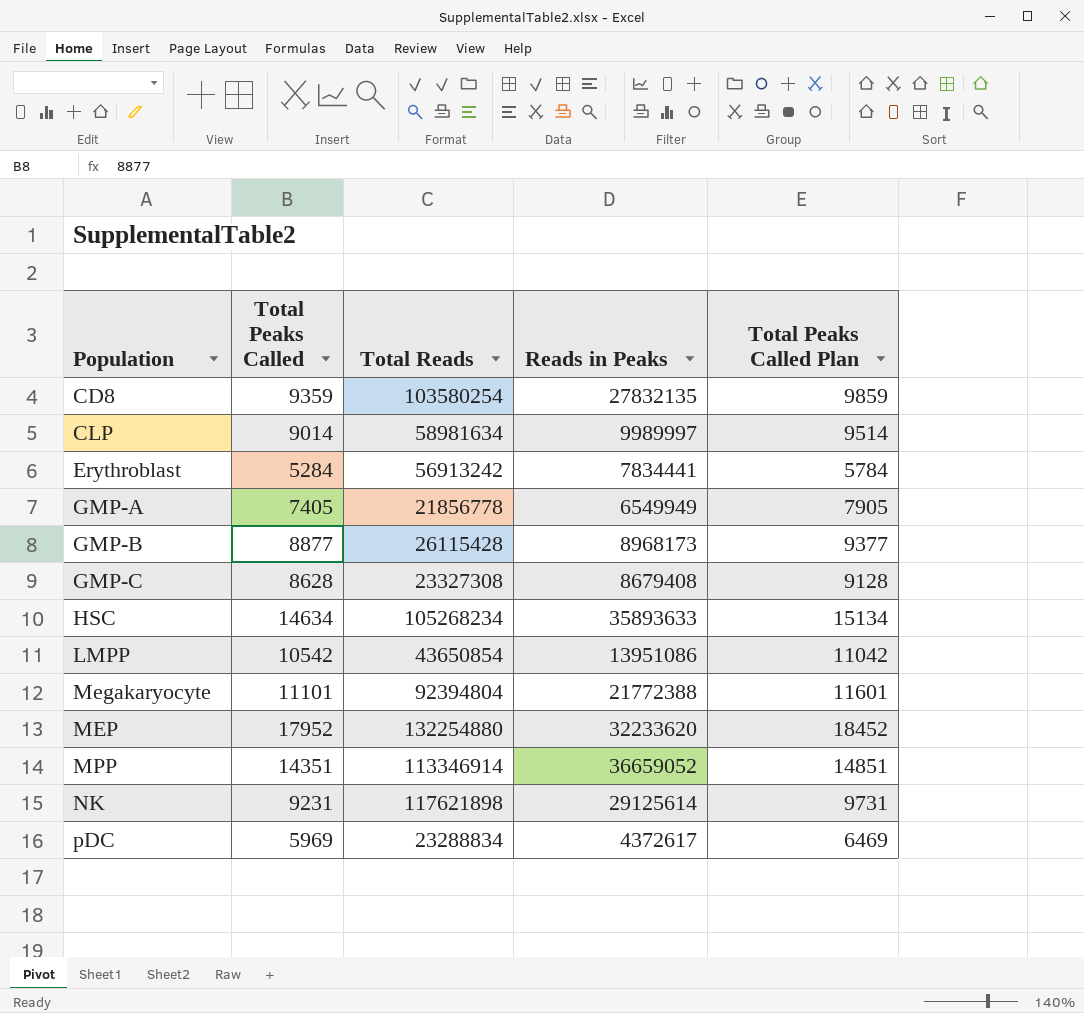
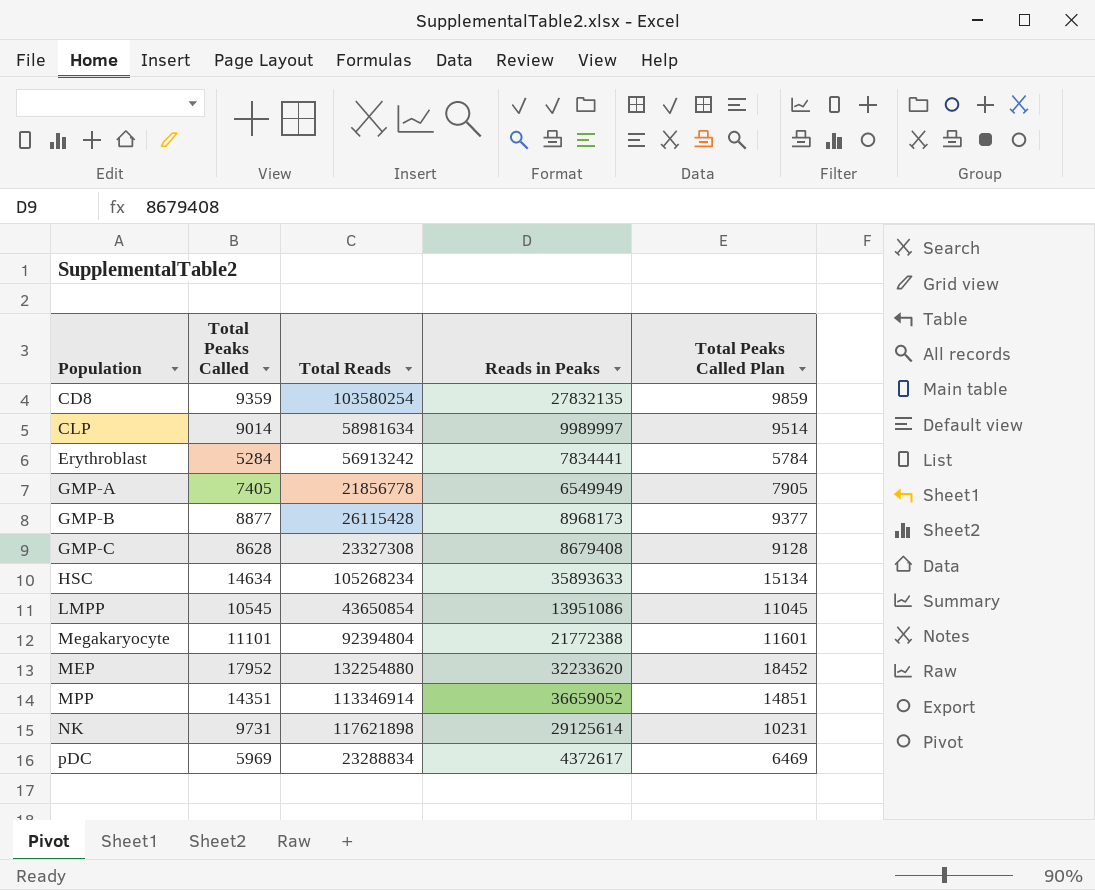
LMPP | Total Peaks Called: 10542 -> 10545
LMPP | Total Peaks Called Plan: 11042 -> 11045
NK | Total Peaks Called: 9231 -> 9731
NK | Total Peaks Called Plan: 9731 -> 10231

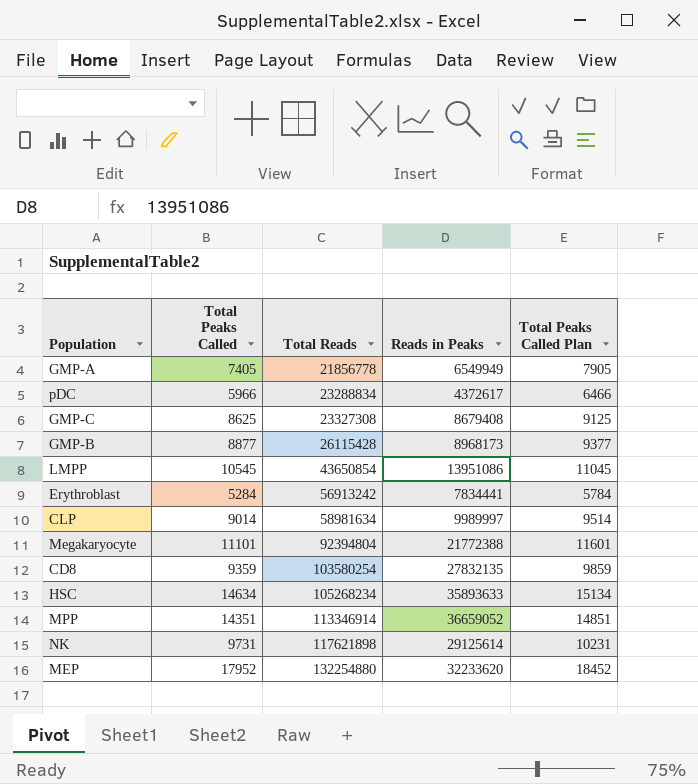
row order: Population ascending -> Total Reads ascending
pDC | Total Peaks Called: 5969 -> 5966
pDC | Total Peaks Called Plan: 6469 -> 6466
GMP-C | Total Peaks Called: 8628 -> 8625
GMP-C | Total Peaks Called Plan: 9128 -> 9125

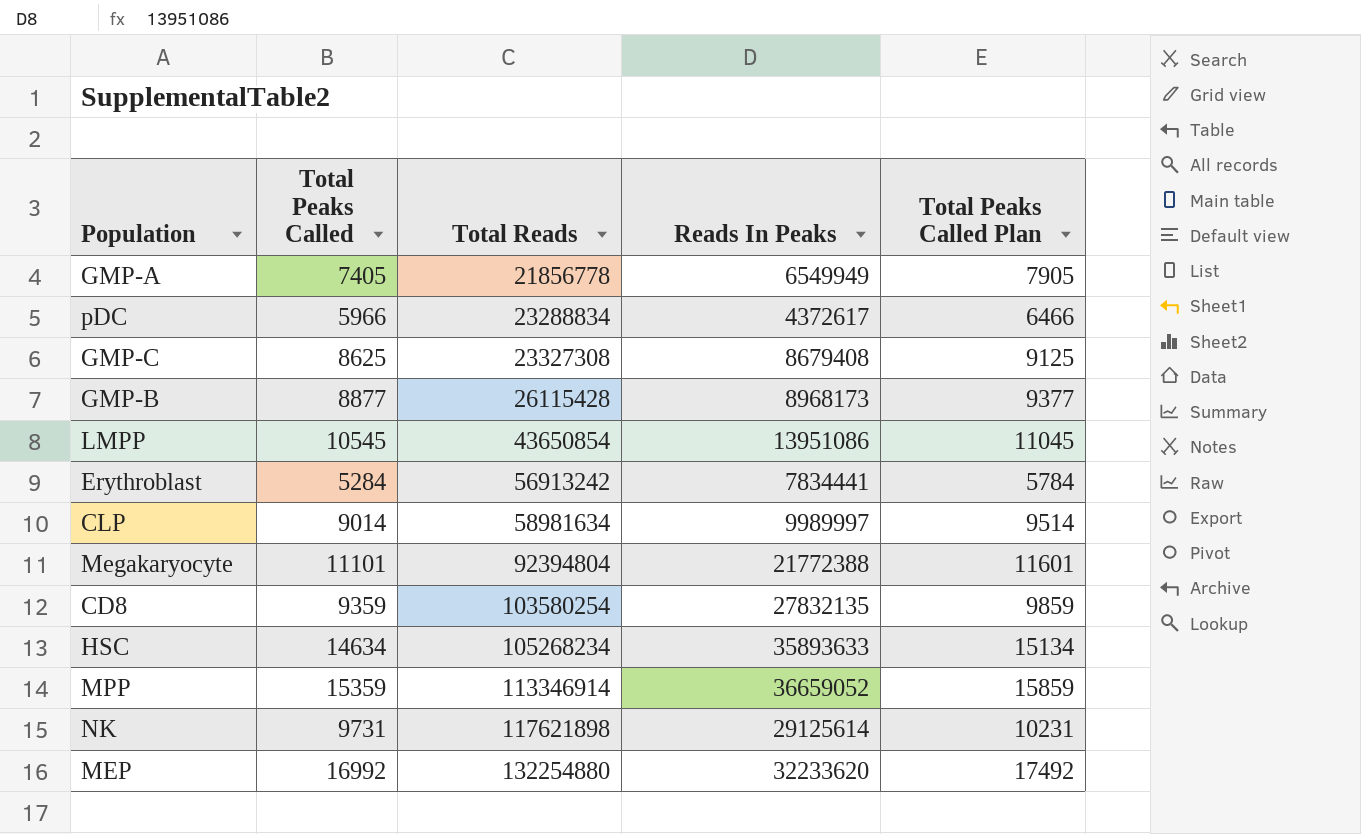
column name: Reads in Peaks -> Reads In Peaks
MPP | Total Peaks Called: 14351 -> 15359
MPP | Total Peaks Called Plan: 14851 -> 15859
MEP | Total Peaks Called: 17952 -> 16992
MEP | Total Peaks Called Plan: 18452 -> 17492

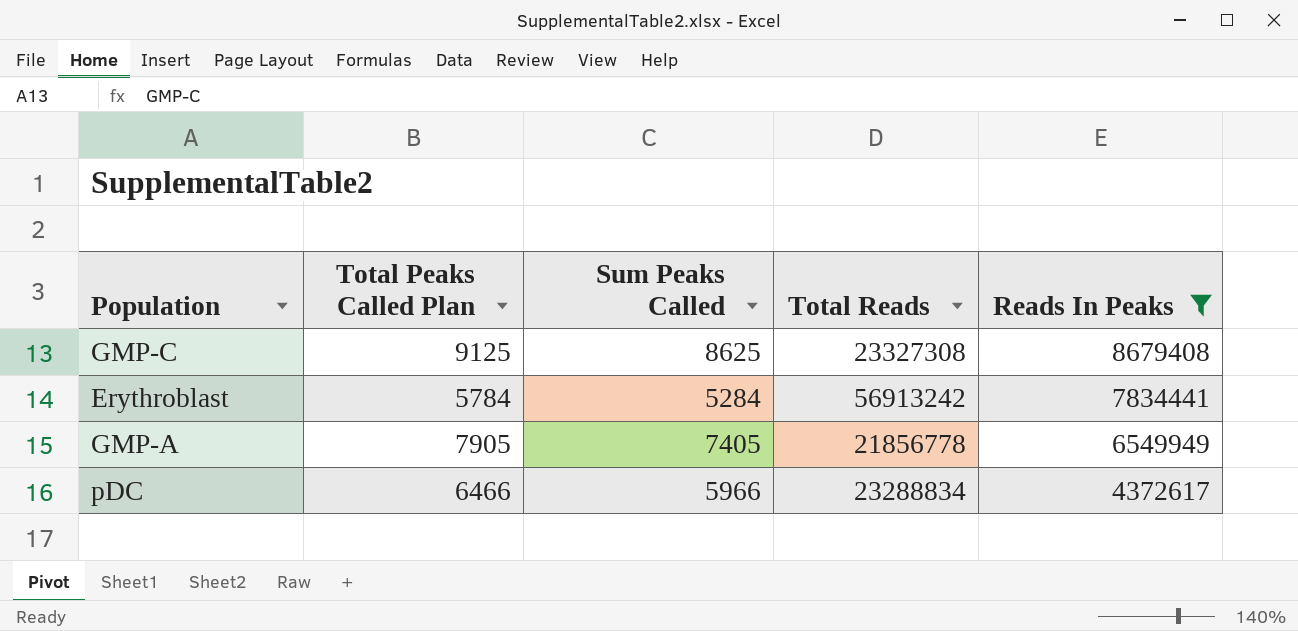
filter: none -> Reads In Peaks <= 8679408
row order: Total Reads ascending -> Reads In Peaks descending
column Total Peaks Called Plan | position: 5 -> 2
column name: Total Peaks Called -> Sum Peaks Called

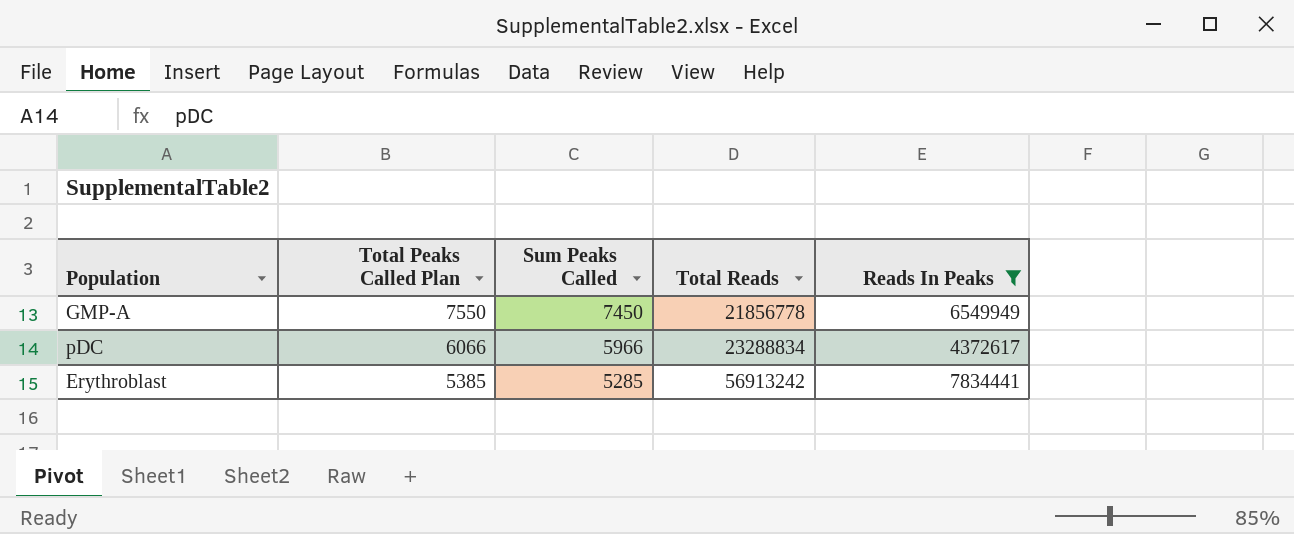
row order: Reads In Peaks descending -> Total Peaks Called Plan descending
column Total Peaks Called Plan | formula: [Sum Peaks Called] + 500 -> [Sum Peaks Called] + 100
row GMP-C: 9125 | 8625 | 23327308 | 8679408 -> none
GMP-A | Sum Peaks Called: 7405 -> 7450
Erythroblast | Sum Peaks Called: 5284 -> 5285

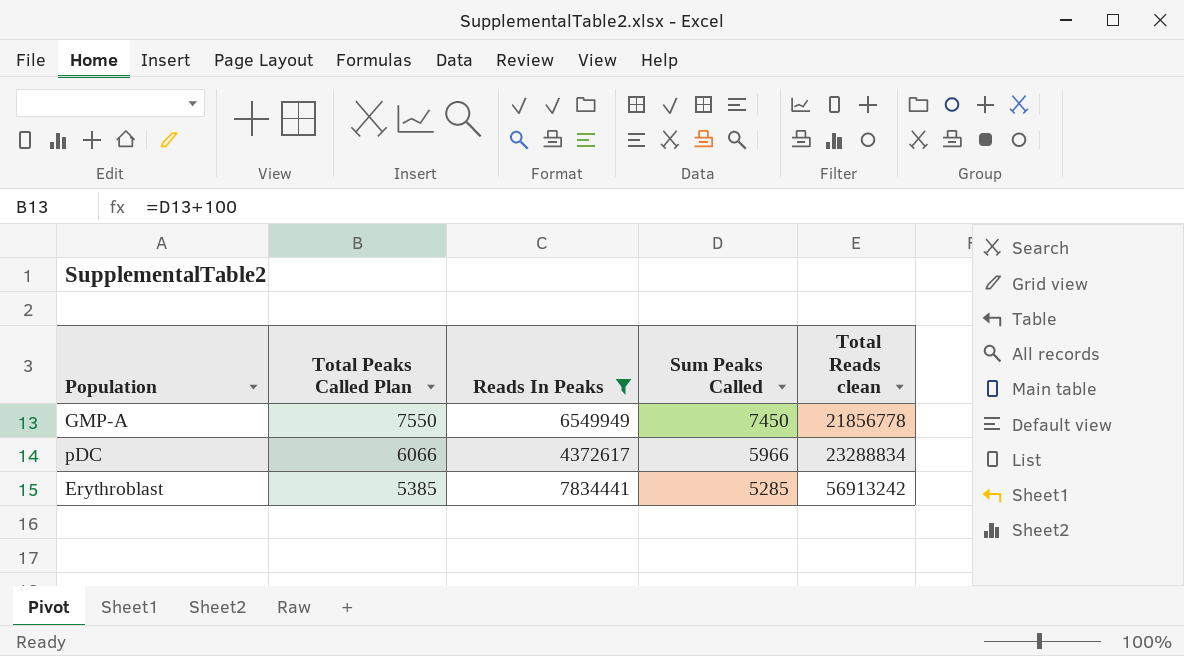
column Reads In Peaks | position: 5 -> 3
column name: Total Reads -> Total Reads clean

